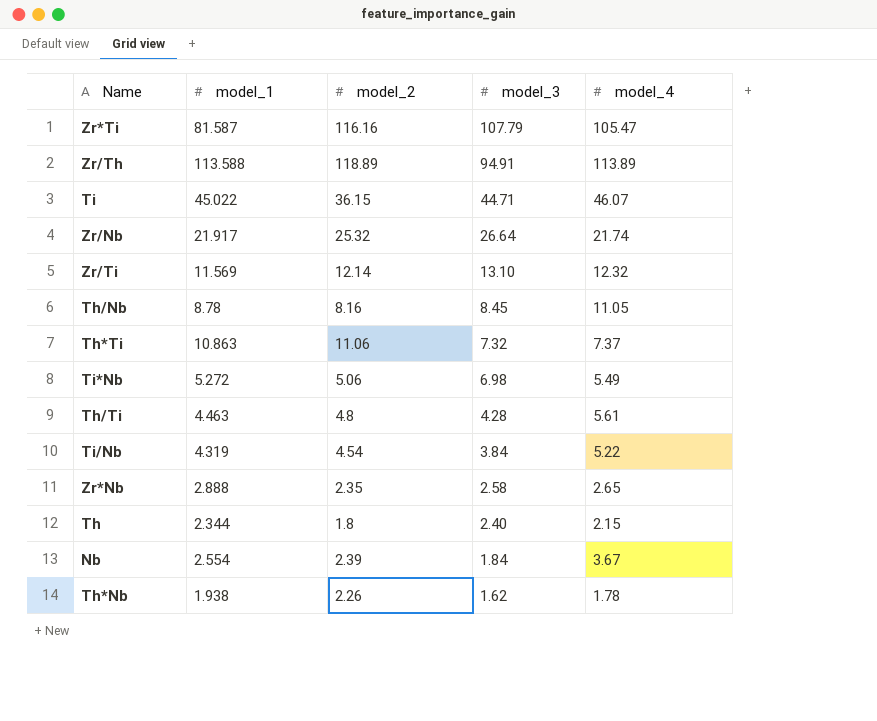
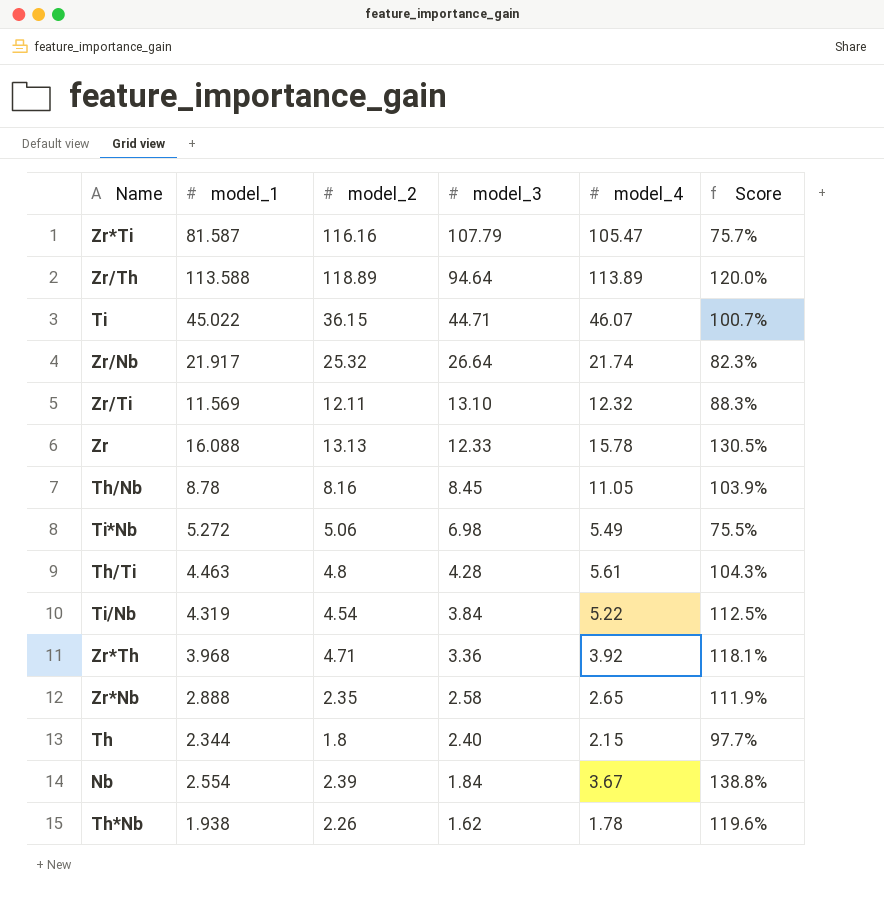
column Score | formula: none -> [model_1] / [model_3]
row Th*Ti: 10.863 | 11.06 | 7.32 | 7.37 -> none
Zr/Th | model_3: 94.91 -> 94.64
Zr/Ti | model_2: 12.14 -> 12.11
row Zr: none -> 16.088 | 13.13 | 12.33 | 15.78 | 130.5%
row Zr*Th: none -> 3.968 | 4.71 | 3.36 | 3.92 | 118.1%

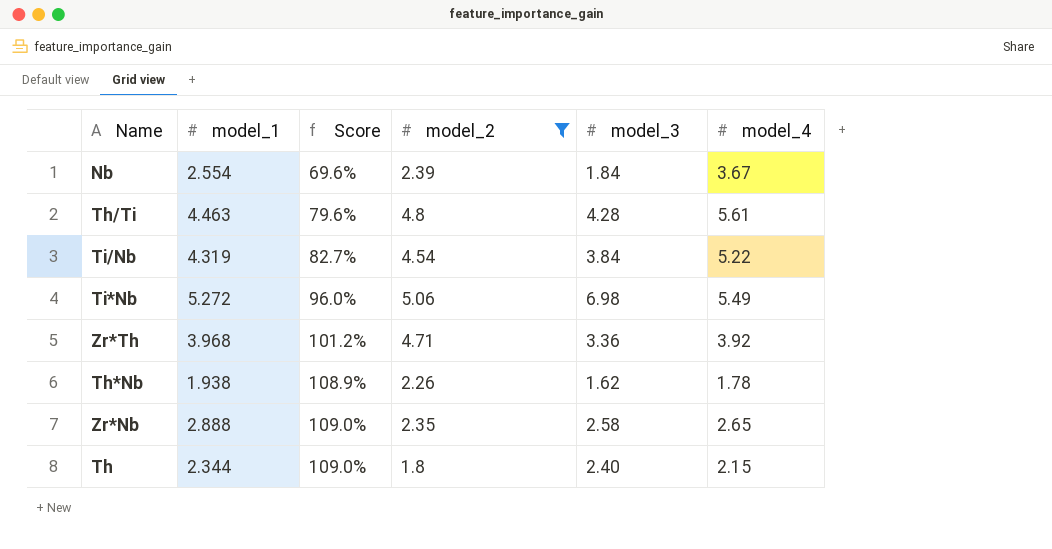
filter: none -> model_2 <= 5.06
row order: model_3 descending -> Score ascending
column Score | formula: [model_1] / [model_3] -> [model_1] / [model_4]
column Score | position: 6 -> 3

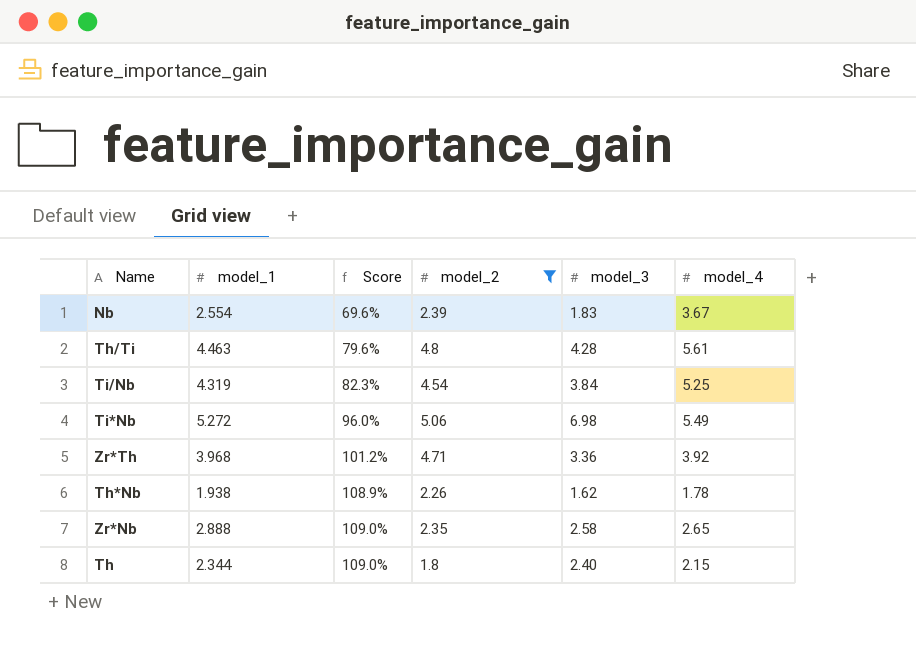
Nb | model_3: 1.84 -> 1.83
Ti/Nb | Score: 82.7% -> 82.3%
Ti/Nb | model_4: 5.22 -> 5.25

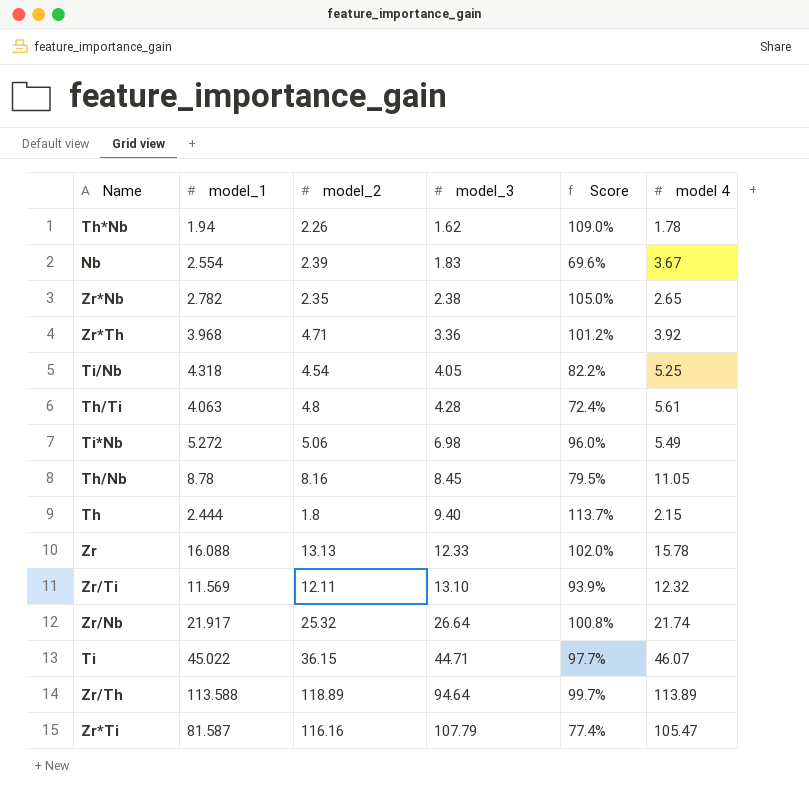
filter: model_2 <= 5.06 -> none
row order: Score ascending -> model_3 ascending
column Score | position: 3 -> 5
column name: model_4 -> model 4
Th*Nb | model_1: 1.938 -> 1.94
Th*Nb | Score: 108.9% -> 109.0%
Zr*Nb | model_1: 2.888 -> 2.782
Zr*Nb | model_3: 2.58 -> 2.38
Zr*Nb | Score: 109.0% -> 105.0%
Ti/Nb | model_1: 4.319 -> 4.318
Ti/Nb | model_3: 3.84 -> 4.05
Ti/Nb | Score: 82.3% -> 82.2%
Th/Ti | model_1: 4.463 -> 4.063
Th/Ti | Score: 79.6% -> 72.4%
Th | model_1: 2.344 -> 2.444
Th | model_3: 2.40 -> 9.40
Th | Score: 109.0% -> 113.7%

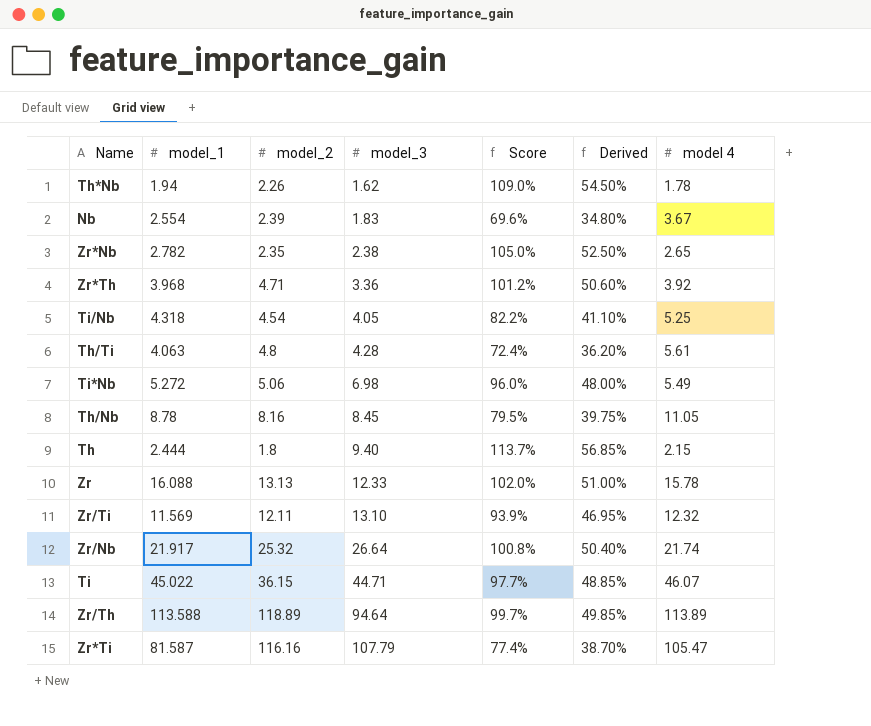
column Derived | formula: none -> [Score] * 0.5

